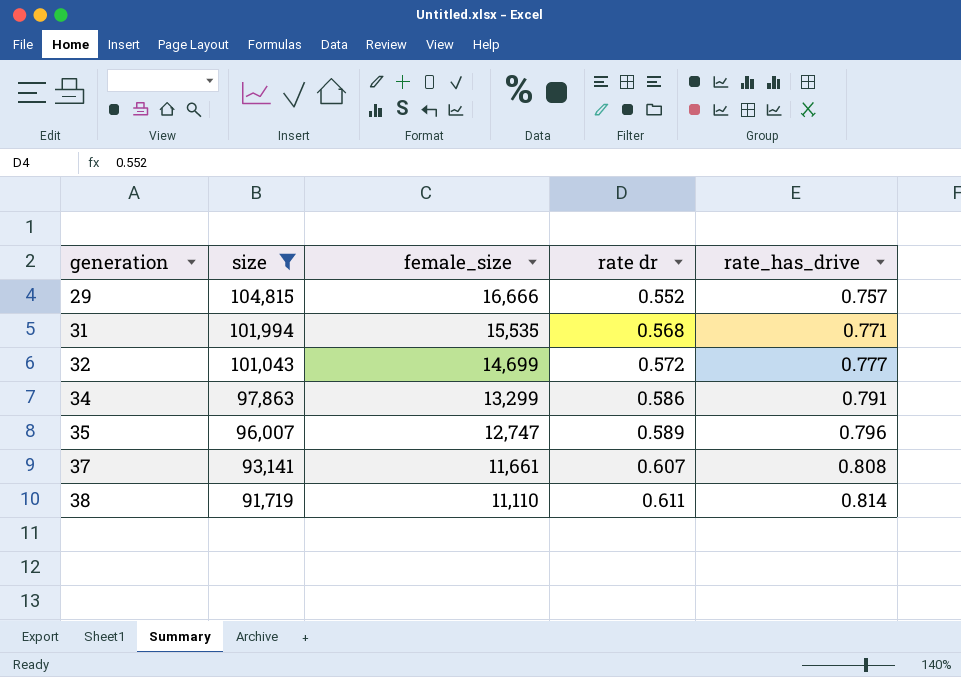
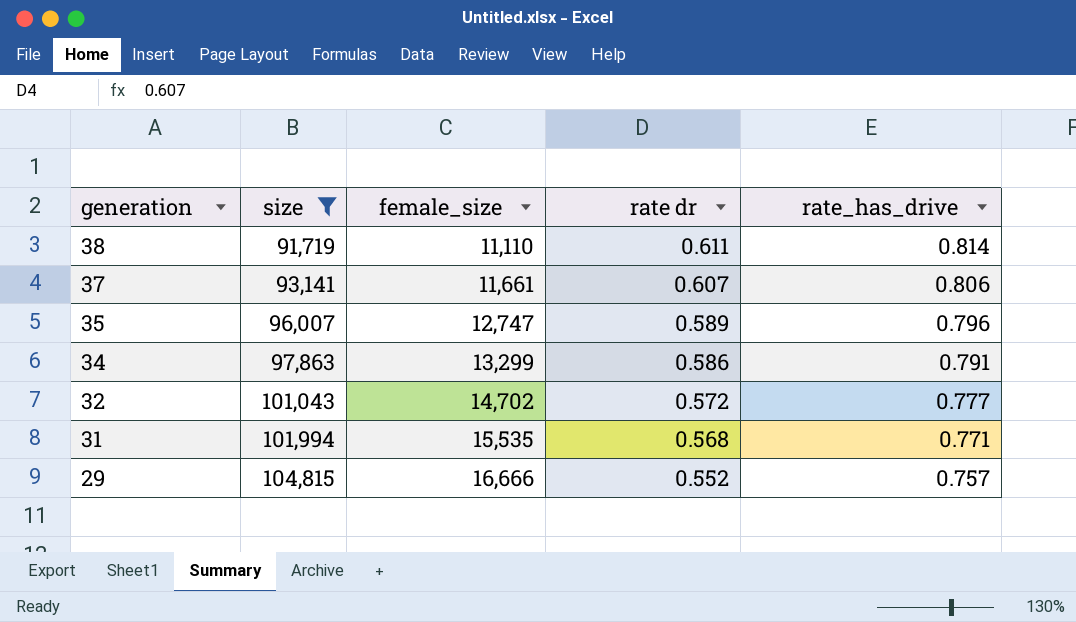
row order: generation ascending -> generation descending
37 | rate_has_drive: 0.808 -> 0.806
32 | female_size: 14,699 -> 14,702

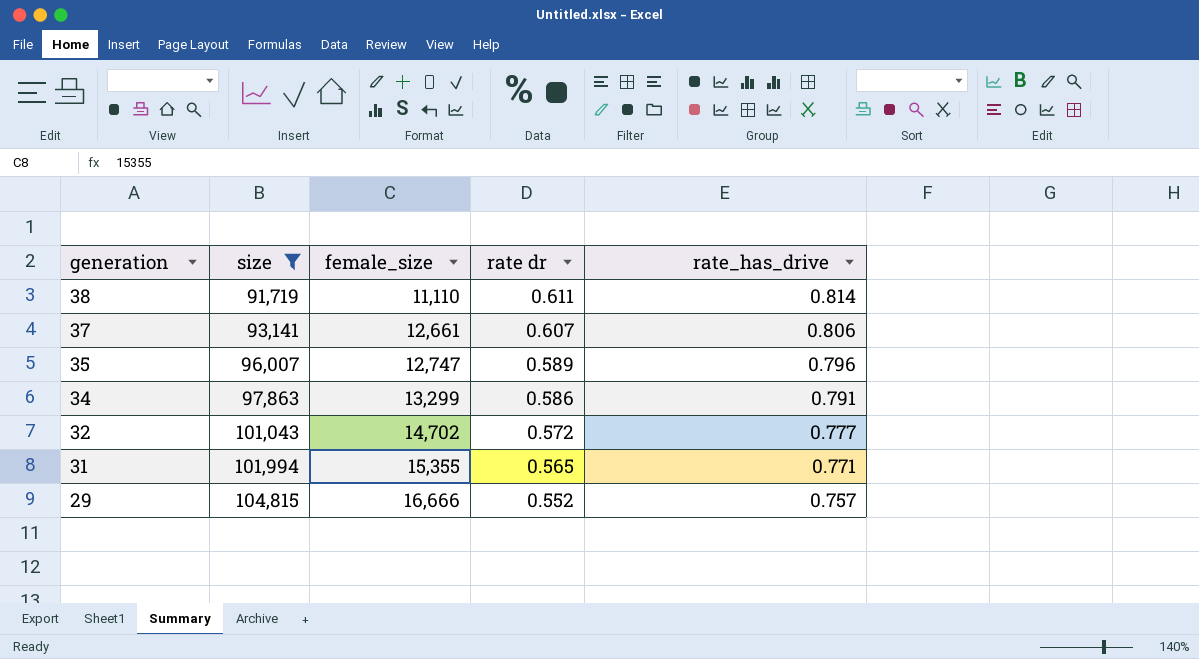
37 | female_size: 11,661 -> 12,661
31 | female_size: 15,535 -> 15,355
31 | rate dr: 0.568 -> 0.565

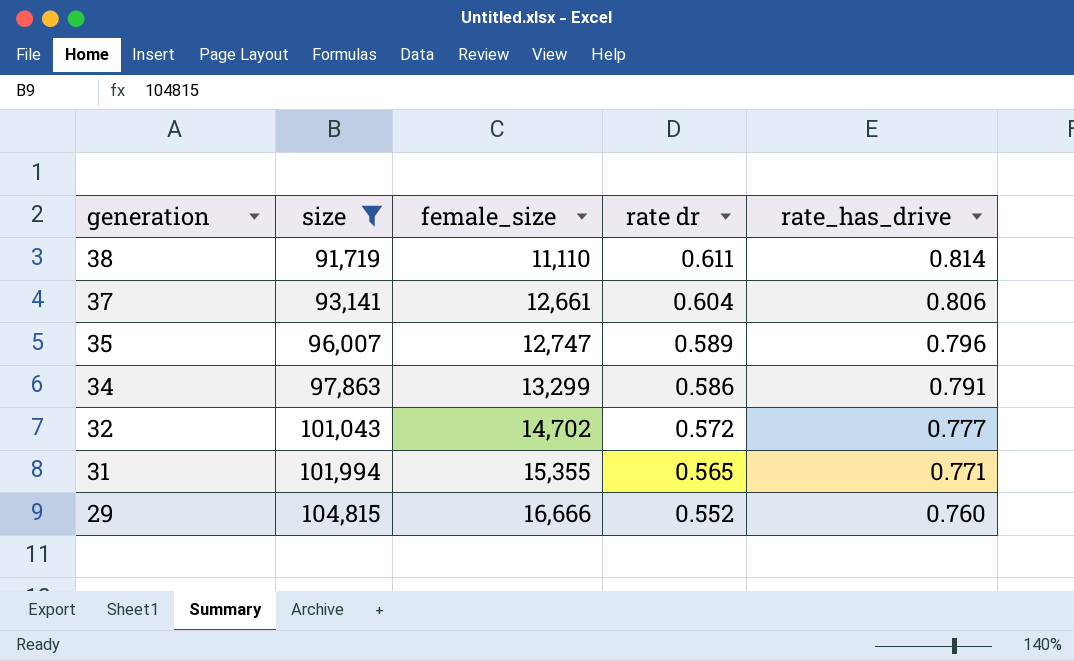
37 | rate dr: 0.607 -> 0.604
29 | rate_has_drive: 0.757 -> 0.760

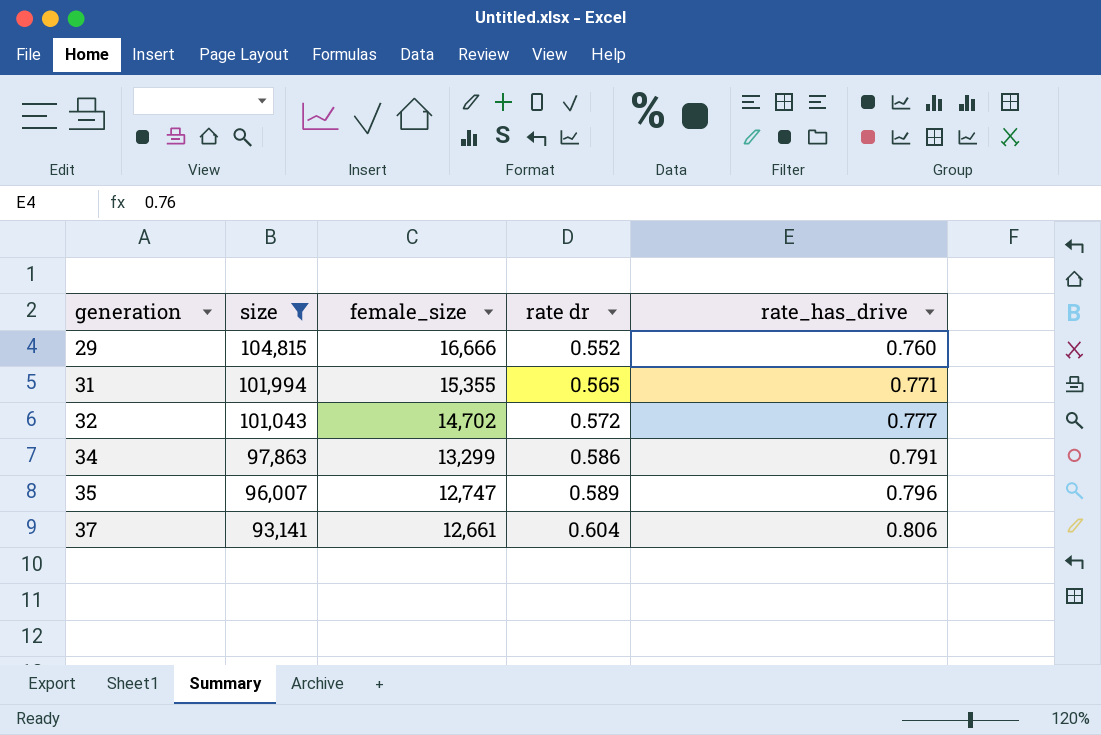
row order: generation descending -> generation ascending
row 38: 91,719 | 11,110 | 0.611 | 0.814 -> none

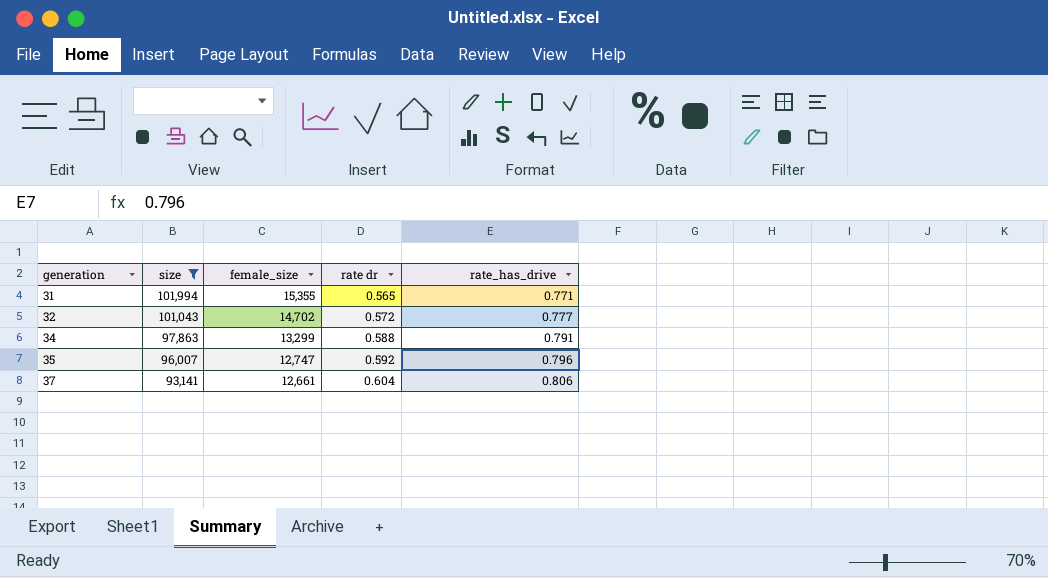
row 29: 104,815 | 16,666 | 0.552 | 0.760 -> none
34 | rate dr: 0.586 -> 0.588
35 | rate dr: 0.589 -> 0.592

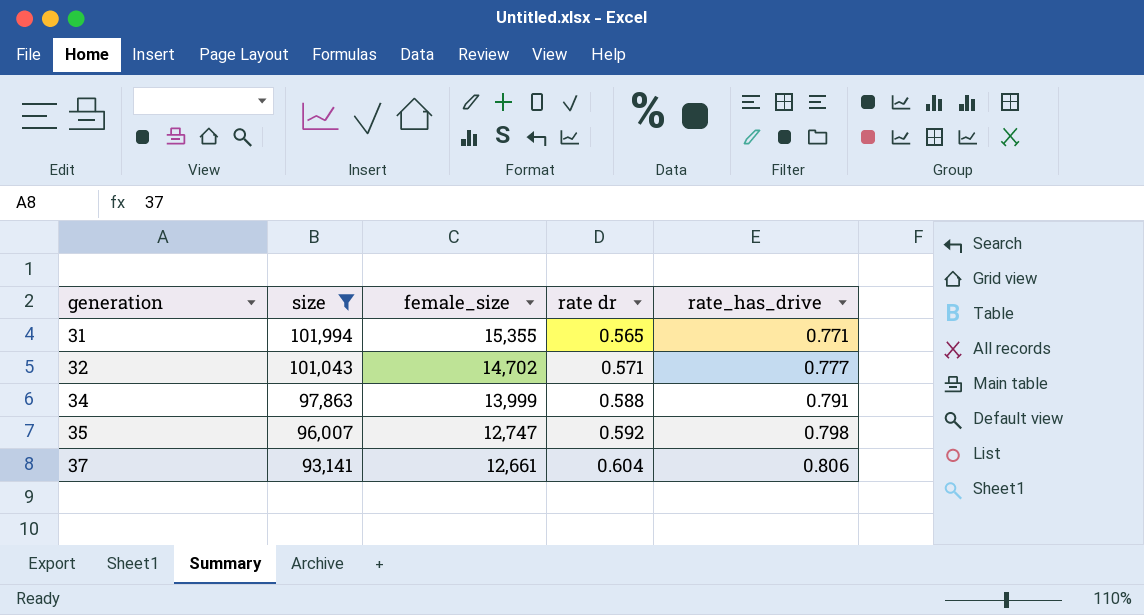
32 | rate dr: 0.572 -> 0.571
34 | female_size: 13,299 -> 13,999
35 | rate_has_drive: 0.796 -> 0.798

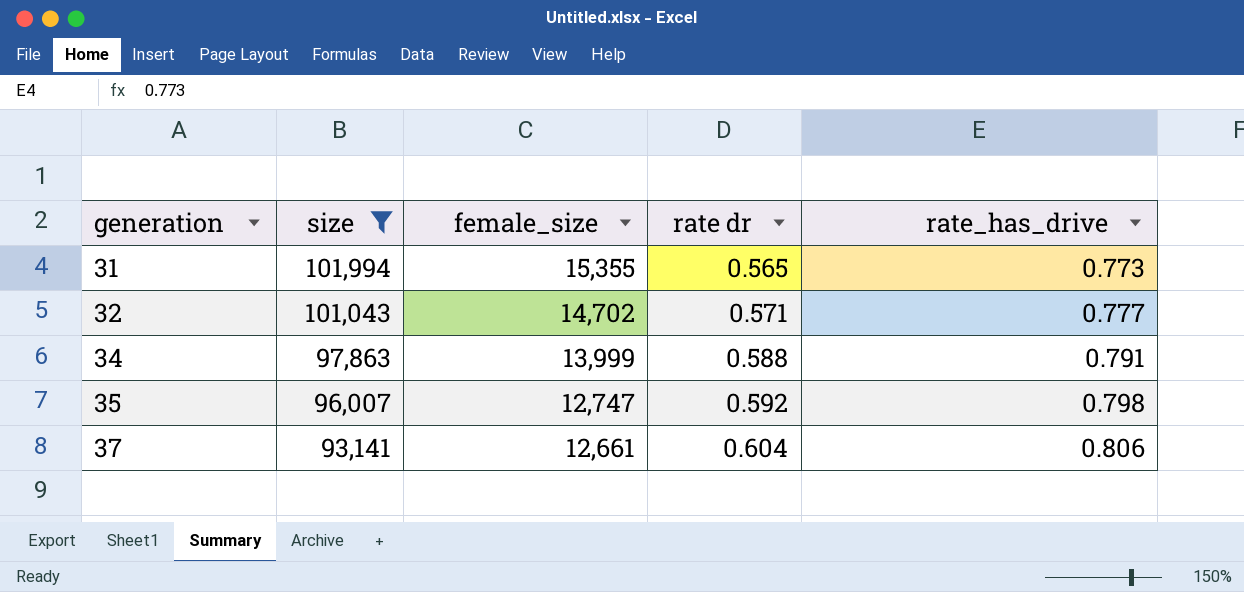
31 | rate_has_drive: 0.771 -> 0.773

